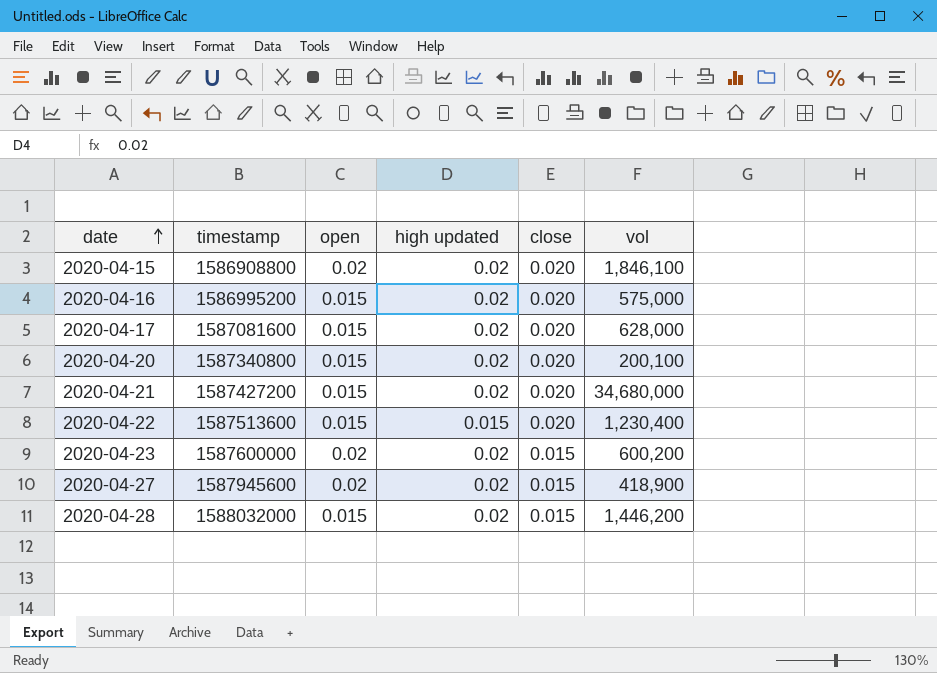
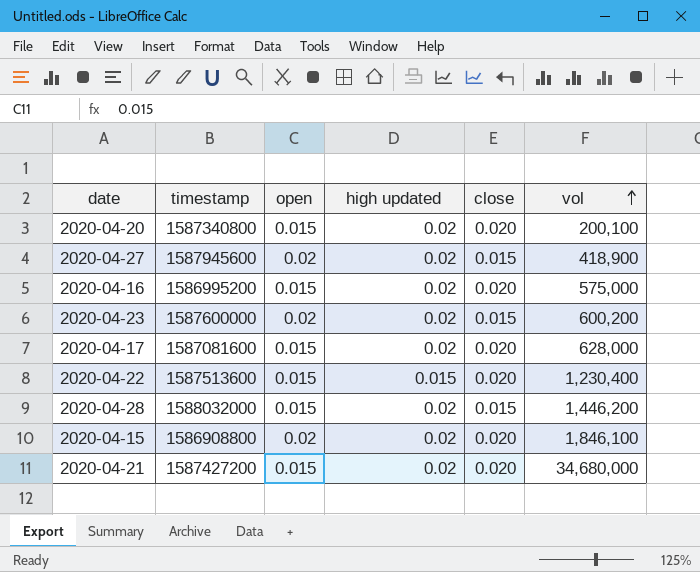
row order: date ascending -> vol ascending

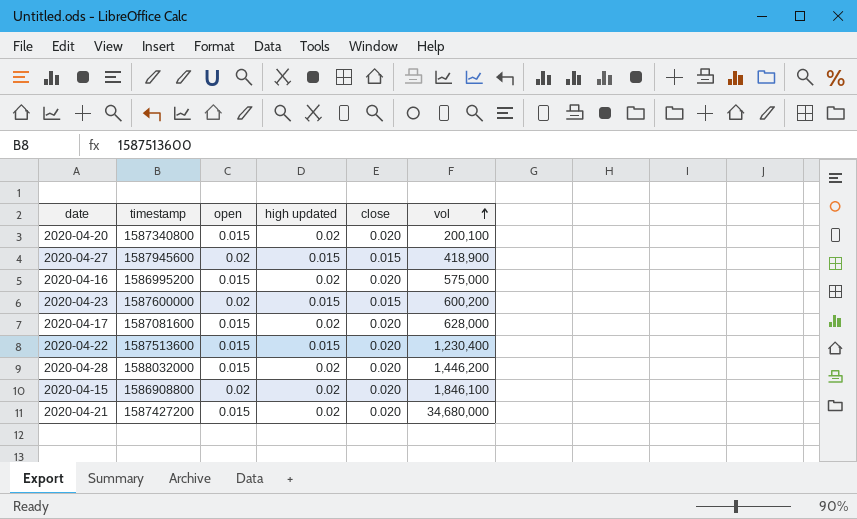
2020-04-27 | high updated: 0.02 -> 0.015
2020-04-23 | high updated: 0.02 -> 0.015
2020-04-28 | close: 0.015 -> 0.020

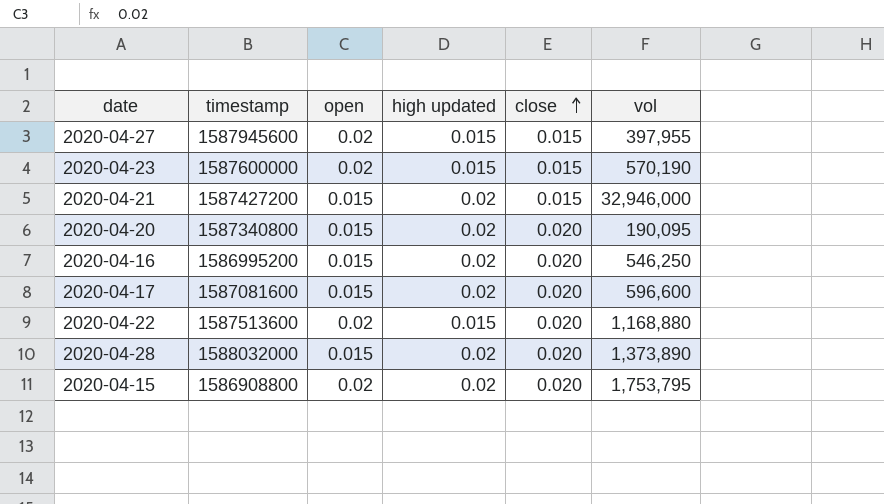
row order: vol ascending -> close ascending
2020-04-27 | vol: 418,900 -> 397,955
2020-04-23 | vol: 600,200 -> 570,190
2020-04-21 | close: 0.020 -> 0.015
2020-04-21 | vol: 34,680,000 -> 32,946,000
2020-04-20 | vol: 200,100 -> 190,095
2020-04-16 | vol: 575,000 -> 546,250
2020-04-17 | vol: 628,000 -> 596,600
2020-04-22 | open: 0.015 -> 0.02
2020-04-22 | vol: 1,230,400 -> 1,168,880
2020-04-28 | vol: 1,446,200 -> 1,373,890
2020-04-15 | vol: 1,846,100 -> 1,753,795

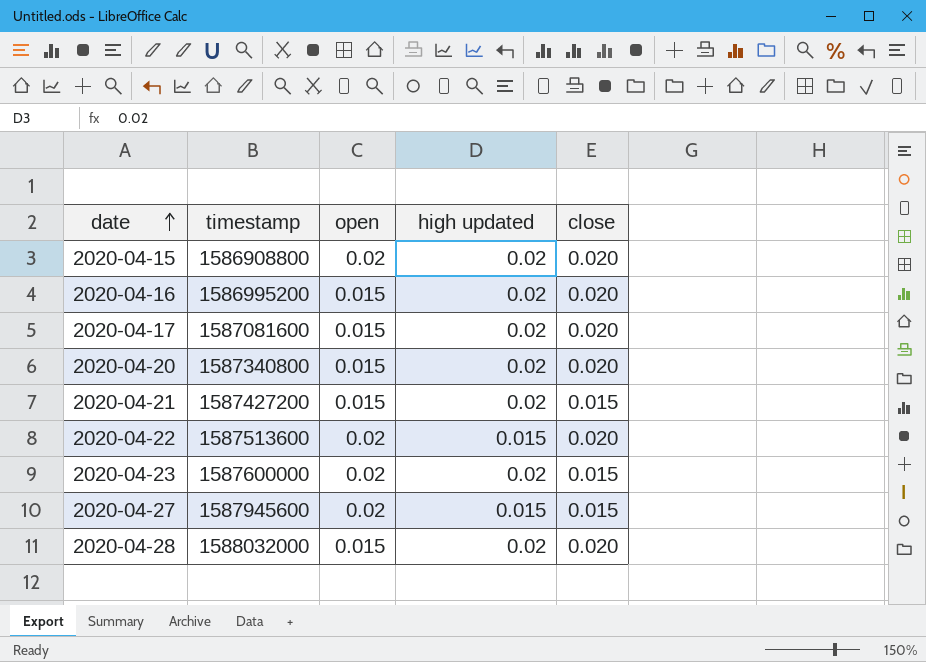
row order: close ascending -> date ascending
column vol | position: 6 -> none
2020-04-23 | high updated: 0.015 -> 0.02

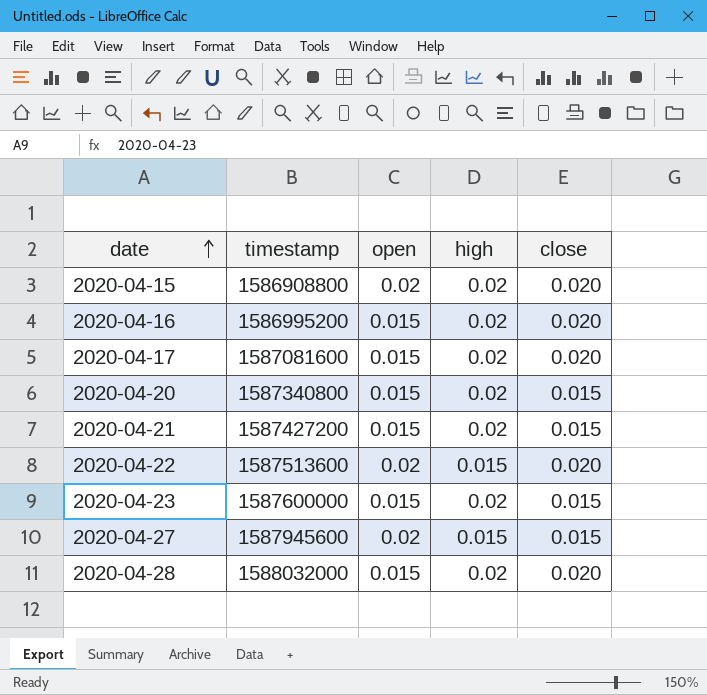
column name: high updated -> high
2020-04-20 | close: 0.020 -> 0.015
2020-04-23 | open: 0.02 -> 0.015

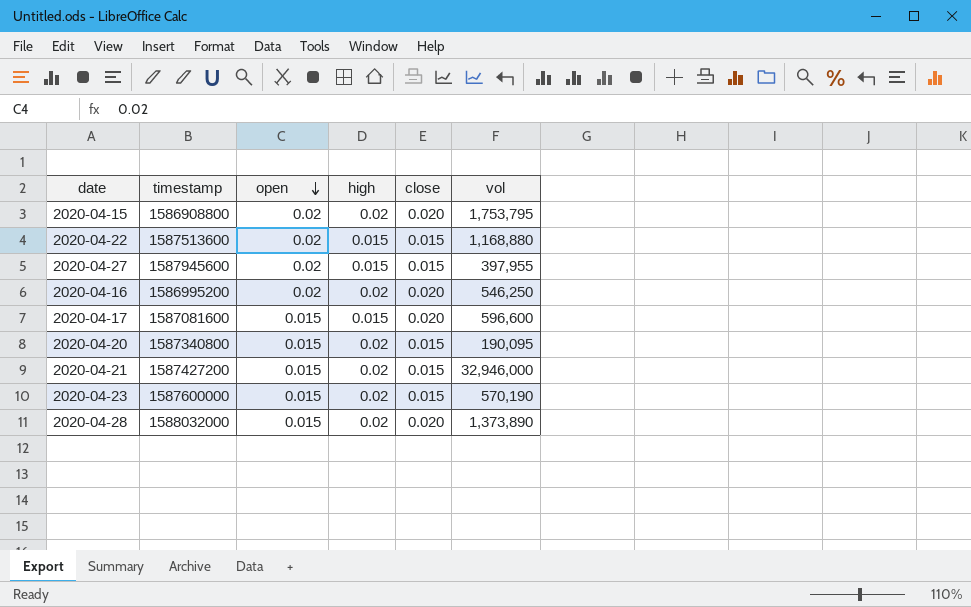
row order: date ascending -> open descending
column vol | position: none -> 6
2020-04-22 | close: 0.020 -> 0.015
2020-04-16 | open: 0.015 -> 0.02
2020-04-17 | high: 0.02 -> 0.015

